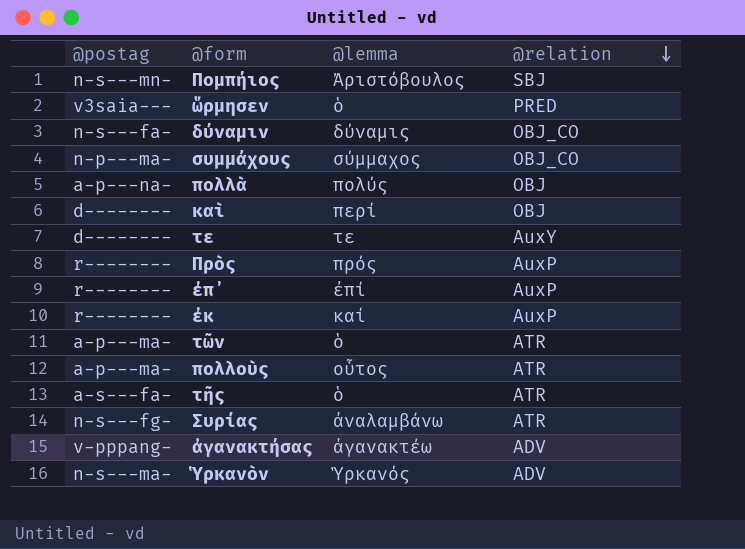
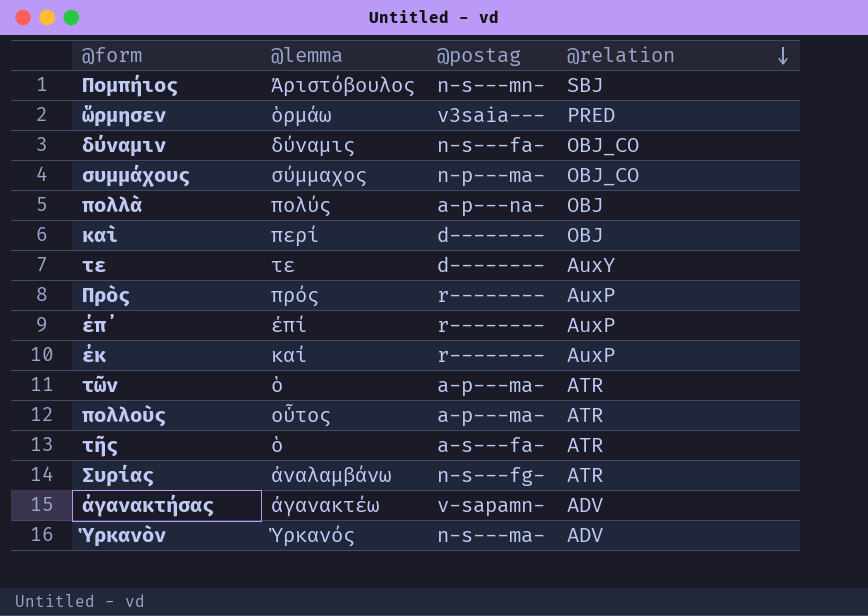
column @postag | position: 1 -> 3
ὥρμησεν | @lemma: ὁ -> ὁρμάω
ἀγανακτήσας | @postag: v-pppang- -> v-sapamn-

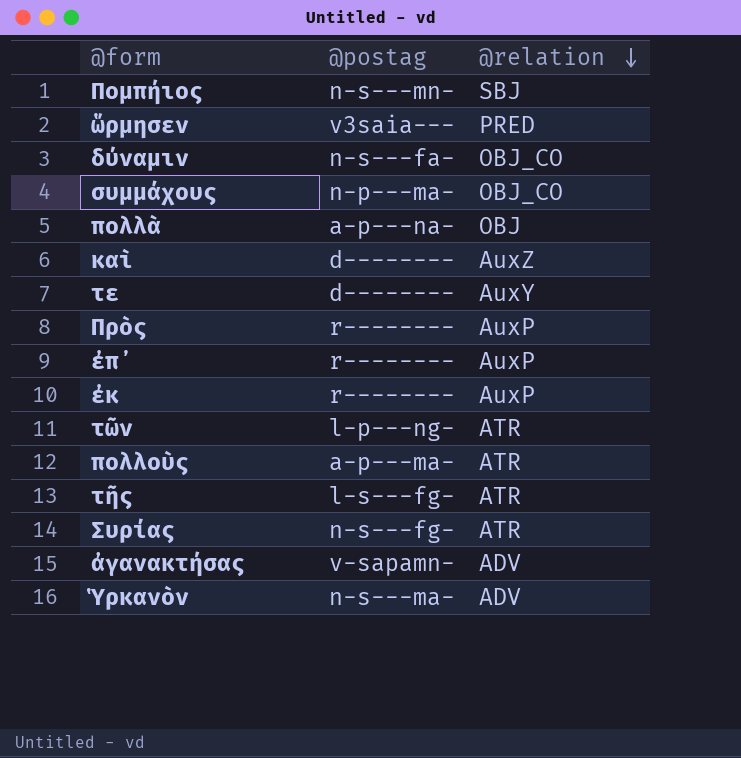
column @lemma | position: 2 -> none
καὶ | @relation: OBJ -> AuxZ
τῶν | @postag: a-p---ma- -> l-p---ng-
τῆς | @postag: a-s---fa- -> l-s---fg-

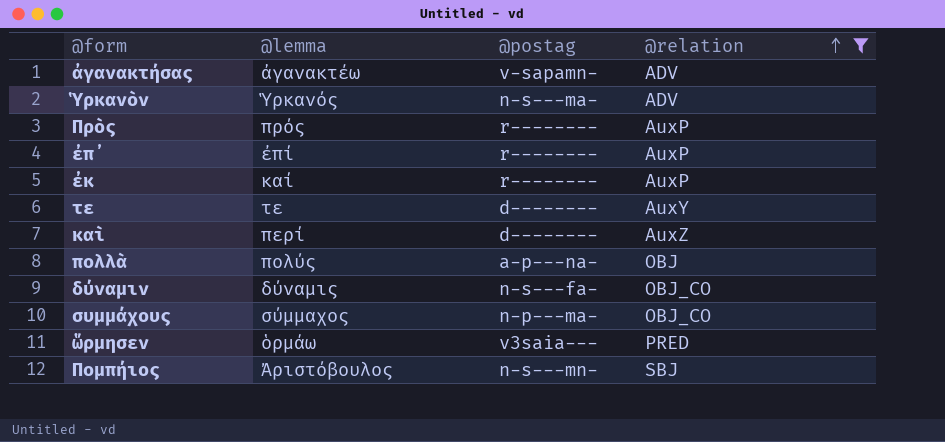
filter: none -> @relation != ATR
row order: @relation descending -> @relation ascending
column @lemma | position: none -> 2

